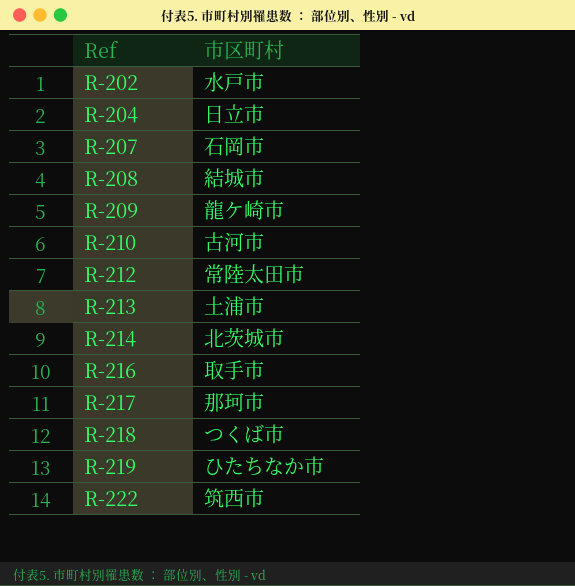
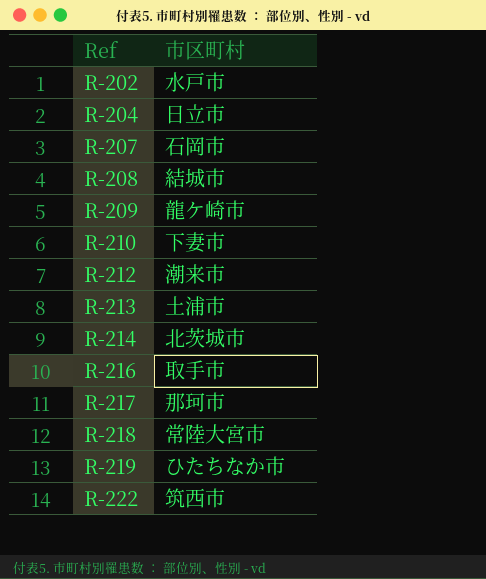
R-210 | 市区町村: 古河市 -> 下妻市
R-212 | 市区町村: 常陸太田市 -> 潮来市
R-218 | 市区町村: つくば市 -> 常陸大宮市

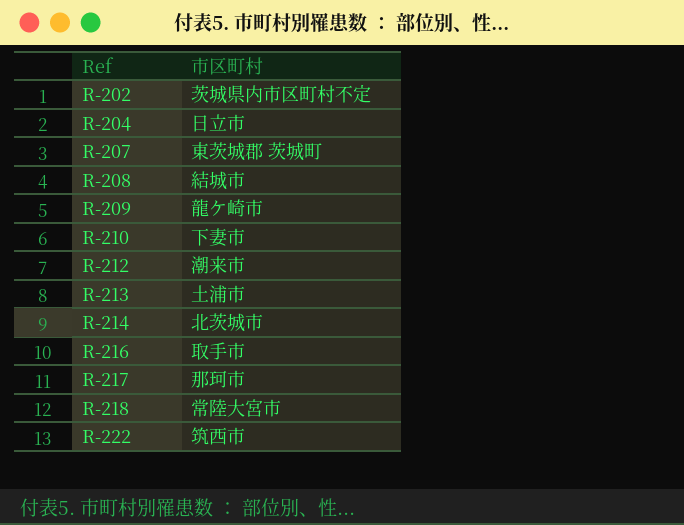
row R-219: ひたちなか市 -> none
R-202 | 市区町村: 水戸市 -> 茨城県内市区町村不定
R-207 | 市区町村: 石岡市 -> 東茨城郡 茨城町

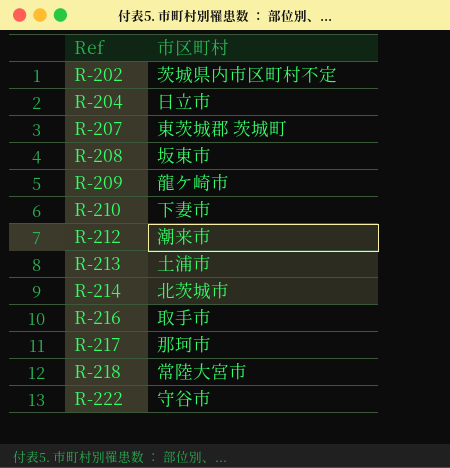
R-208 | 市区町村: 結城市 -> 坂東市
R-222 | 市区町村: 筑西市 -> 守谷市

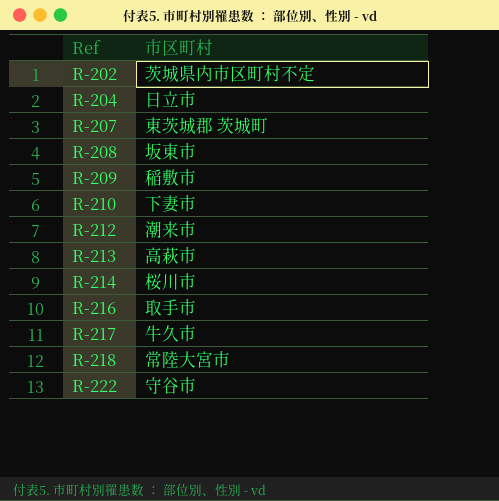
R-209 | 市区町村: 龍ケ崎市 -> 稲敷市
R-213 | 市区町村: 土浦市 -> 高萩市
R-214 | 市区町村: 北茨城市 -> 桜川市
R-217 | 市区町村: 那珂市 -> 牛久市

